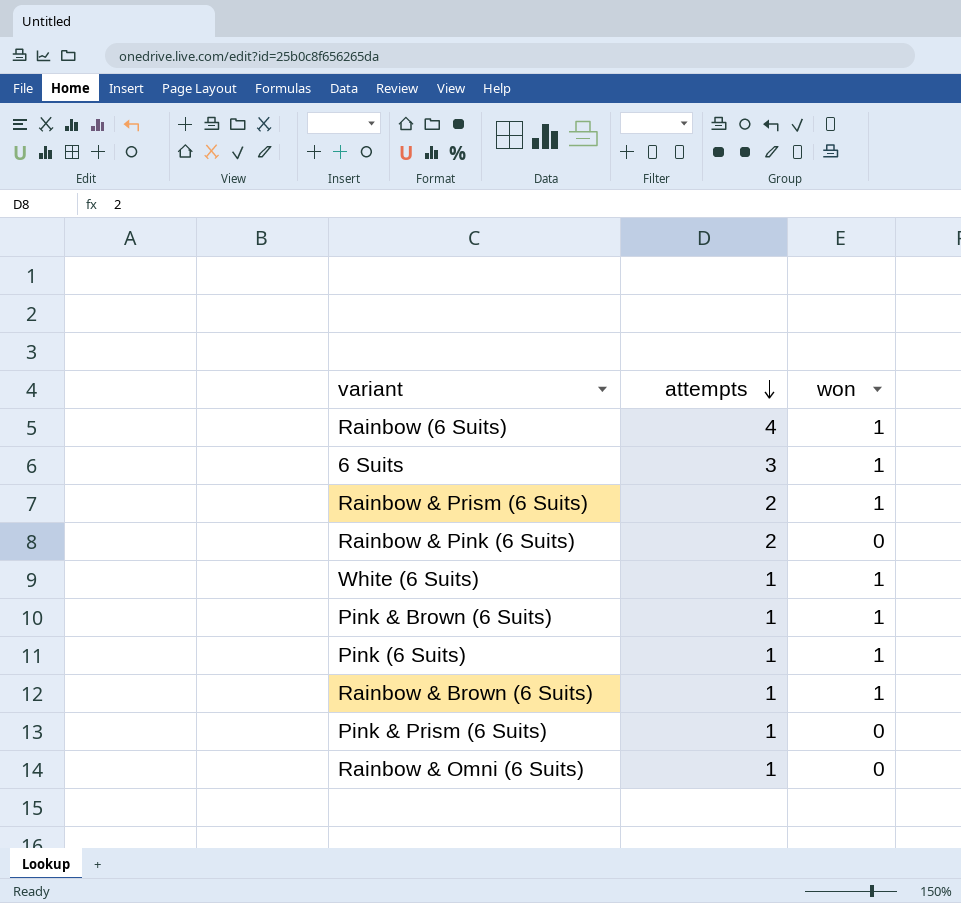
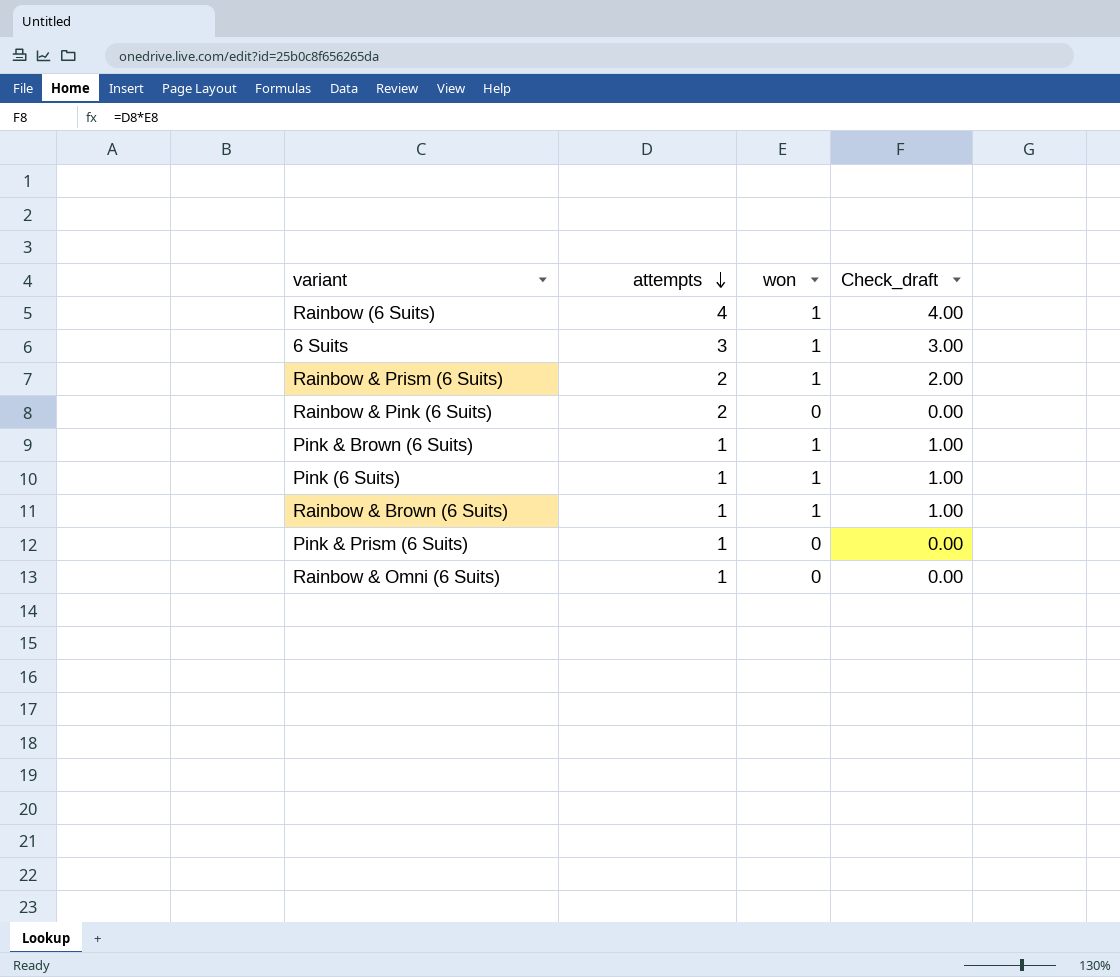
column Check_draft | formula: none -> [attempts] * [won]
row White (6 Suits): 1 | 1 -> none

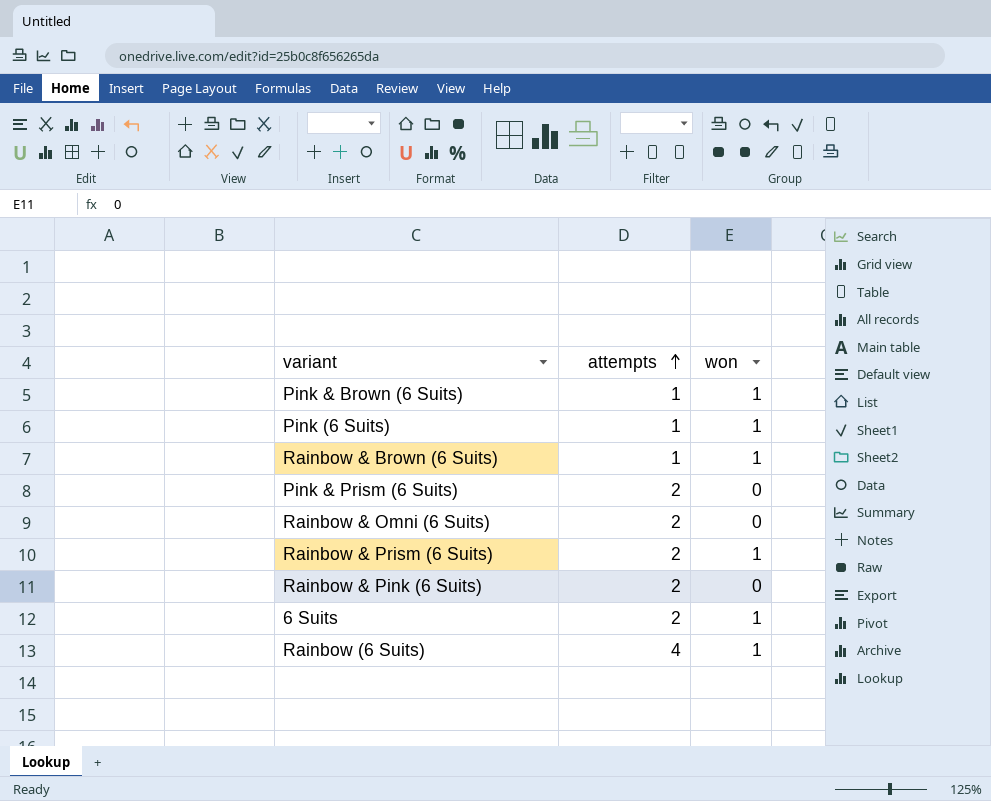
row order: attempts descending -> attempts ascending
column Check_draft | formula: [attempts] * [won] -> none
Pink & Prism (6 Suits) | attempts: 1 -> 2
Rainbow & Omni (6 Suits) | attempts: 1 -> 2
6 Suits | attempts: 3 -> 2

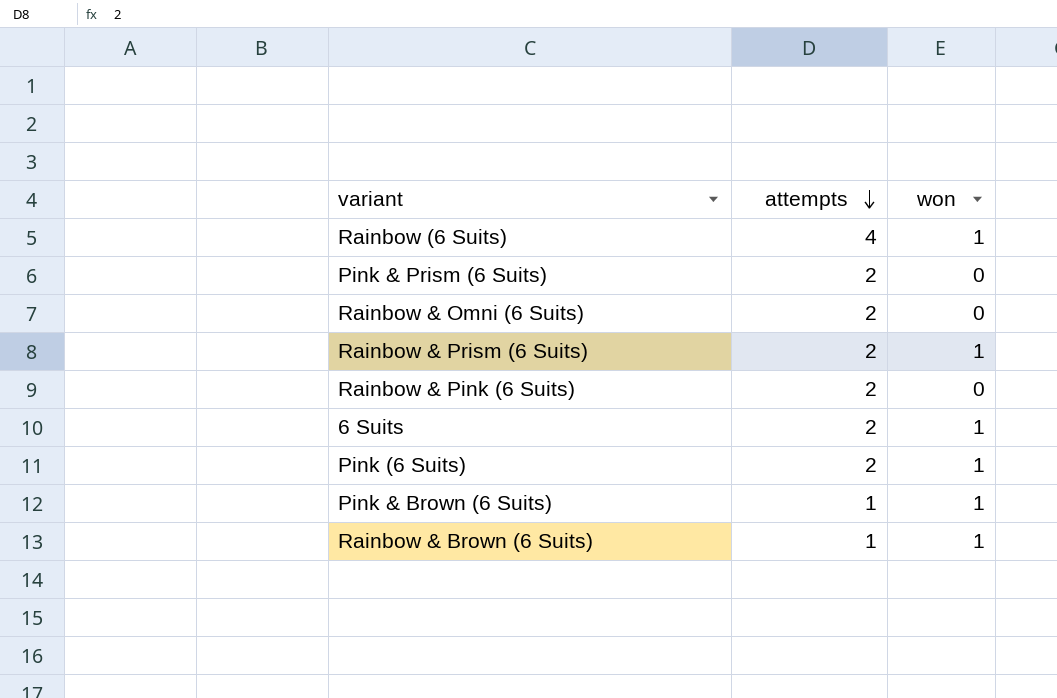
row order: attempts ascending -> attempts descending
Pink (6 Suits) | attempts: 1 -> 2

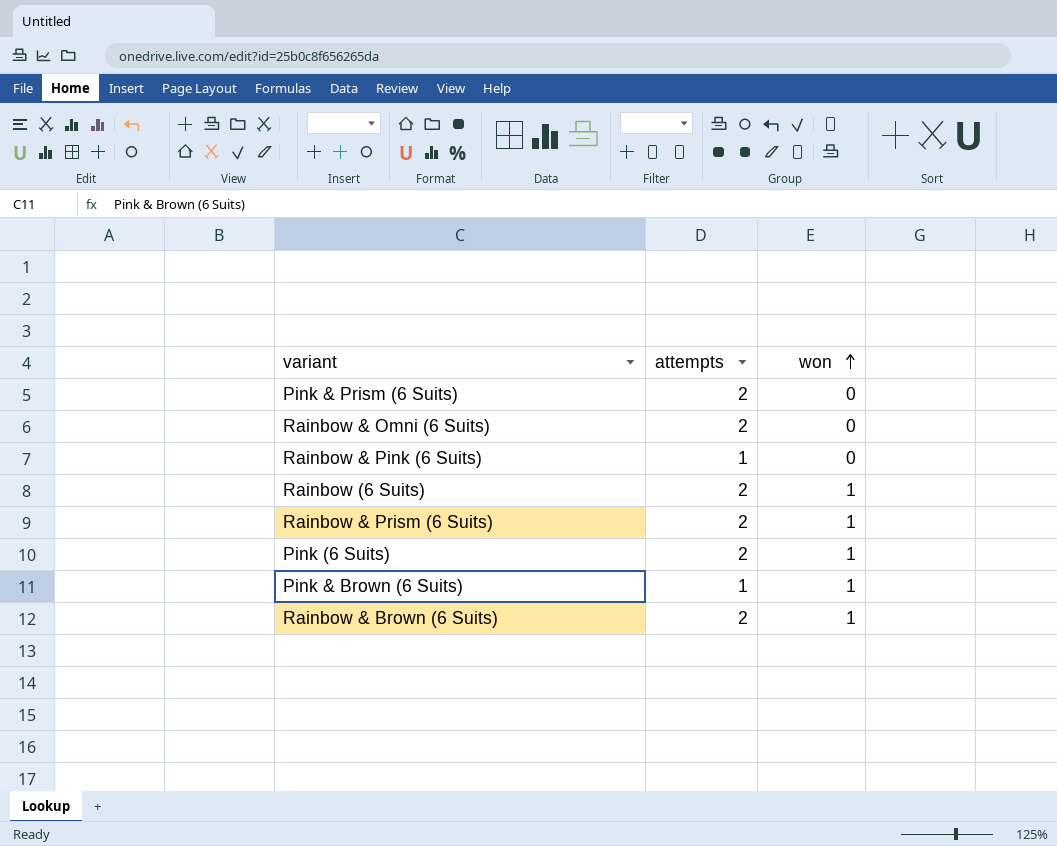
row order: attempts descending -> won ascending
row 6 Suits: 2 | 1 -> none
Rainbow & Pink (6 Suits) | attempts: 2 -> 1
Rainbow (6 Suits) | attempts: 4 -> 2
Rainbow & Brown (6 Suits) | attempts: 1 -> 2

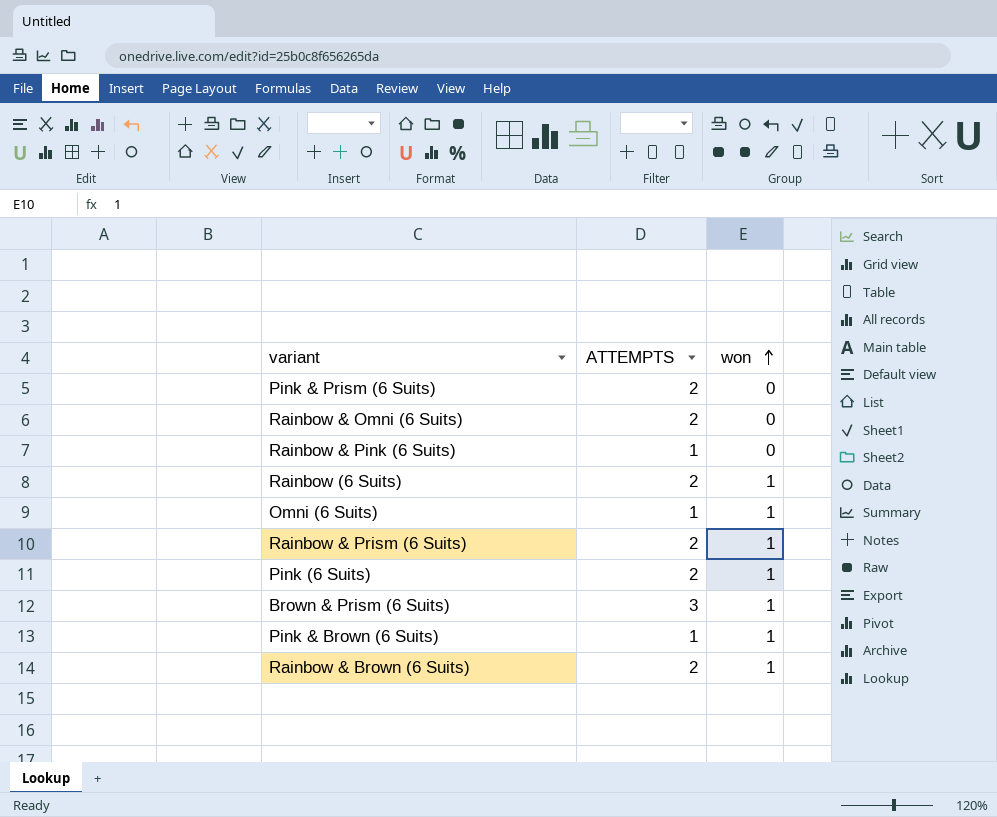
column name: attempts -> ATTEMPTS
row Omni (6 Suits): none -> 1 | 1
row Brown & Prism (6 Suits): none -> 3 | 1

